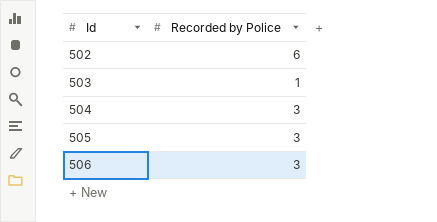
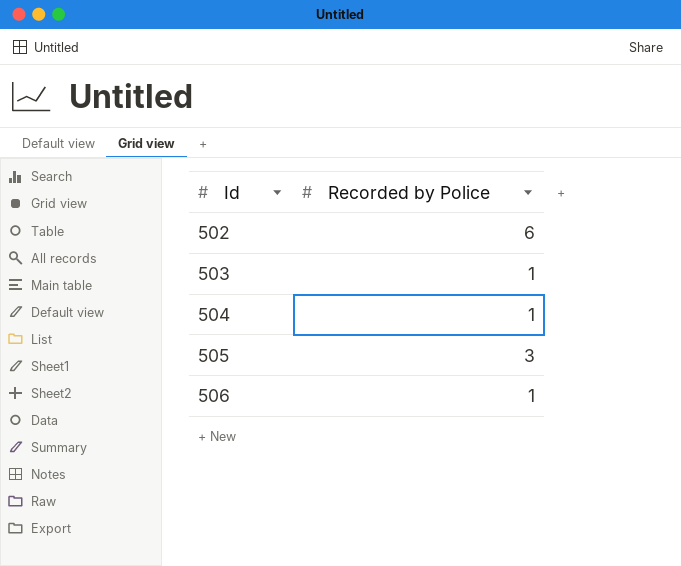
504 | Recorded by Police: 3 -> 1
506 | Recorded by Police: 3 -> 1

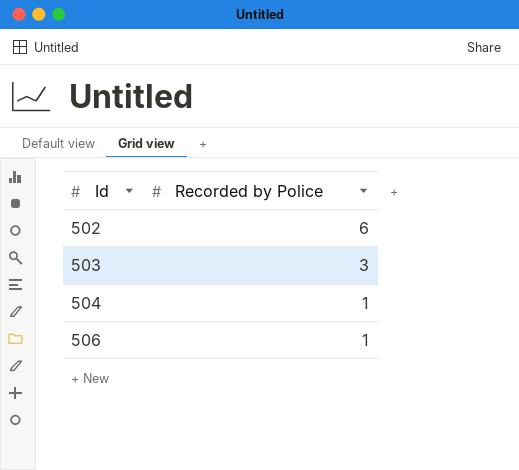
row 505: 3 -> none
503 | Recorded by Police: 1 -> 3

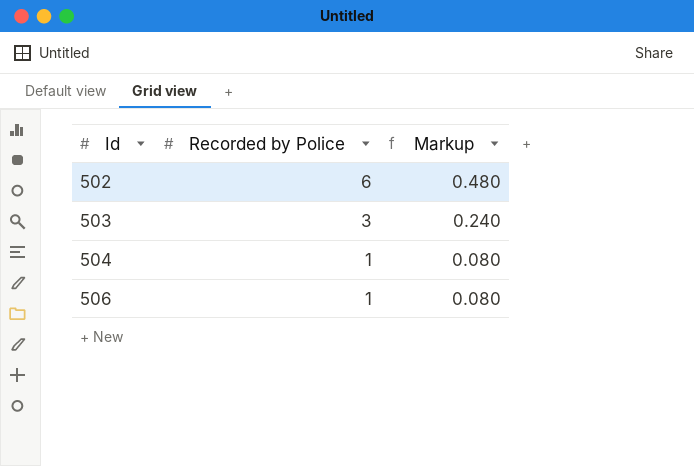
column Markup | formula: none -> [Recorded by Police] * 0.08

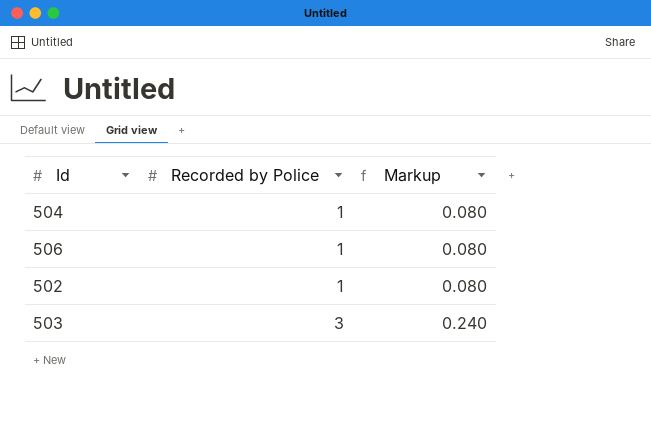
row order: Id ascending -> Recorded by Police ascending
502 | Recorded by Police: 6 -> 1
502 | Markup: 0.480 -> 0.080

